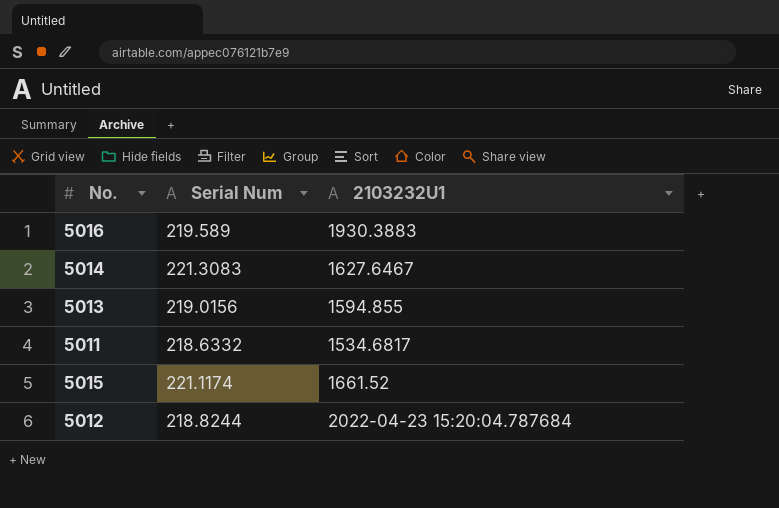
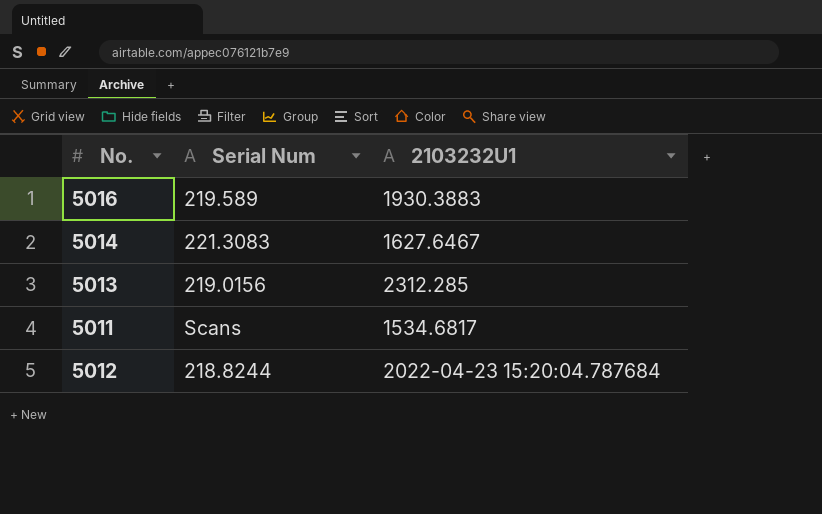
row 5015: 221.1174 | 1661.52 -> none
5013 | 2103232U1: 1594.855 -> 2312.285
5011 | Serial Num: 218.6332 -> Scans

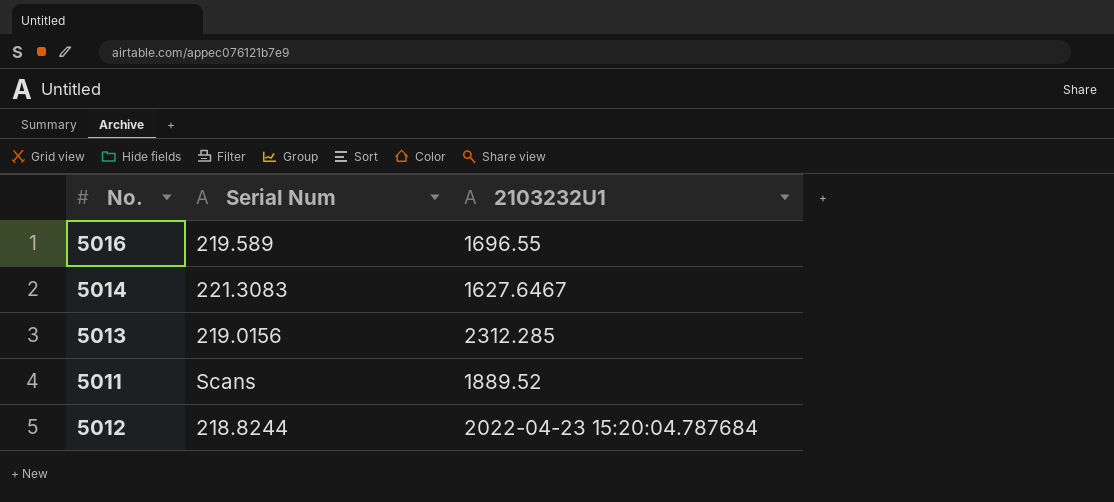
5016 | 2103232U1: 1930.3883 -> 1696.55
5011 | 2103232U1: 1534.6817 -> 1889.52

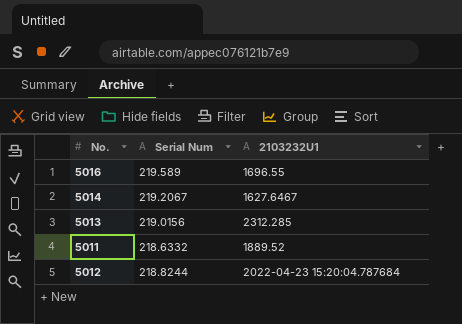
5014 | Serial Num: 221.3083 -> 219.2067
5011 | Serial Num: Scans -> 218.6332

